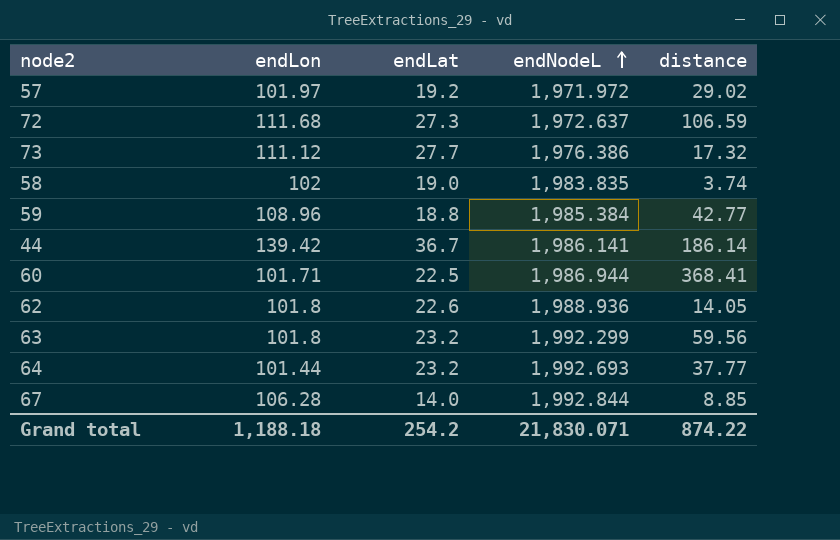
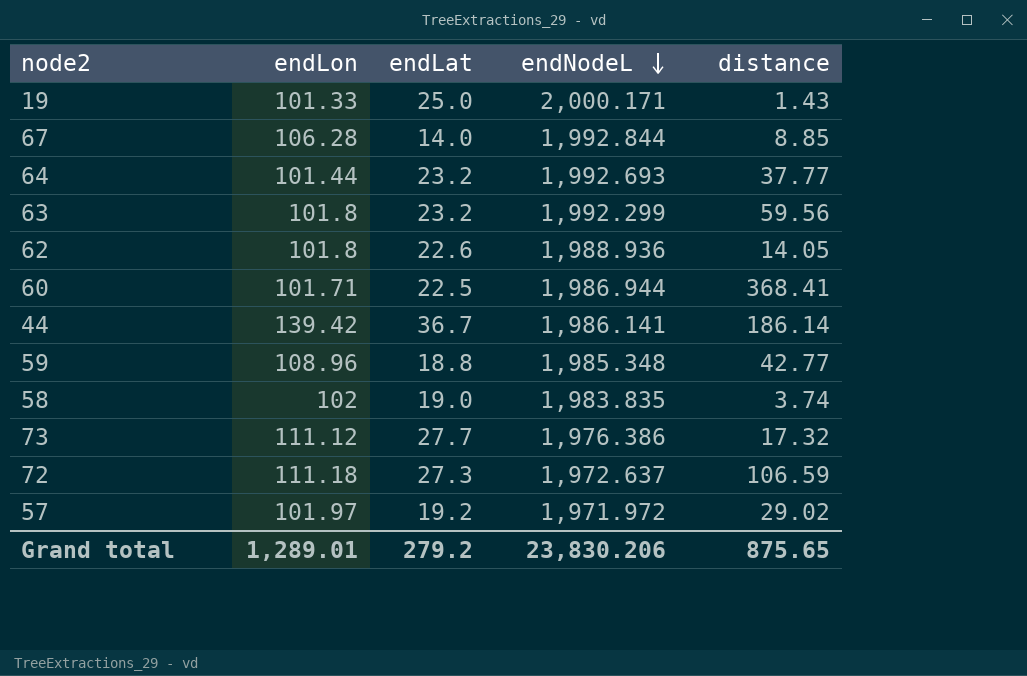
row order: endNodeL ascending -> endNodeL descending
row 19: none -> 101.33 | 25.0 | 2,000.171 | 1.43
59 | endNodeL: 1,985.384 -> 1,985.348
72 | endLon: 111.68 -> 111.18
Grand total | endLon: 1,188.18 -> 1,289.01
Grand total | endLat: 254.2 -> 279.2
Grand total | endNodeL: 21,830.071 -> 23,830.206
Grand total | distance: 874.22 -> 875.65

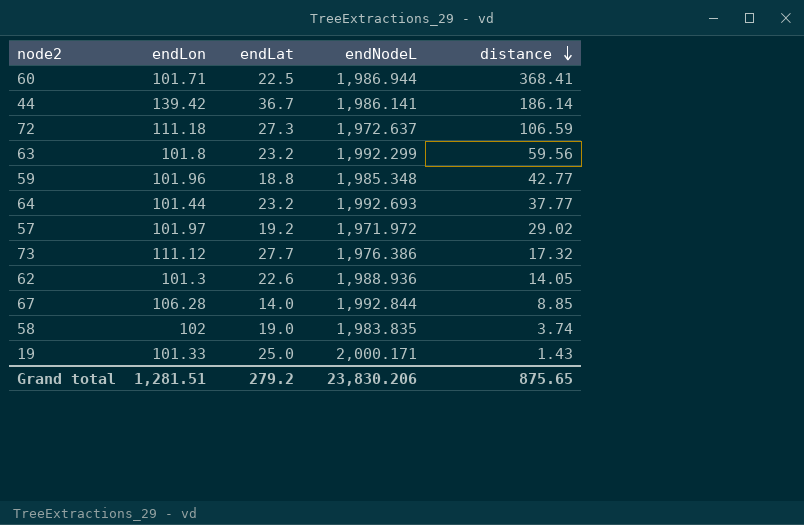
row order: endNodeL descending -> distance descending
59 | endLon: 108.96 -> 101.96
62 | endLon: 101.8 -> 101.3
Grand total | endLon: 1,289.01 -> 1,281.51

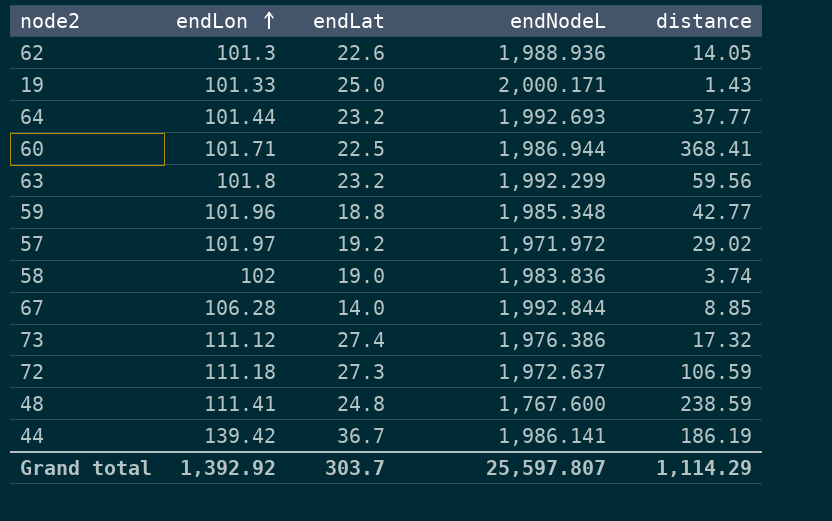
row order: distance descending -> endLon ascending
58 | endNodeL: 1,983.835 -> 1,983.836
73 | endLat: 27.7 -> 27.4
row 48: none -> 111.41 | 24.8 | 1,767.600 | 238.59
44 | distance: 186.14 -> 186.19
Grand total | endLon: 1,281.51 -> 1,392.92
Grand total | endLat: 279.2 -> 303.7
Grand total | endNodeL: 23,830.206 -> 25,597.807
Grand total | distance: 875.65 -> 1,114.29

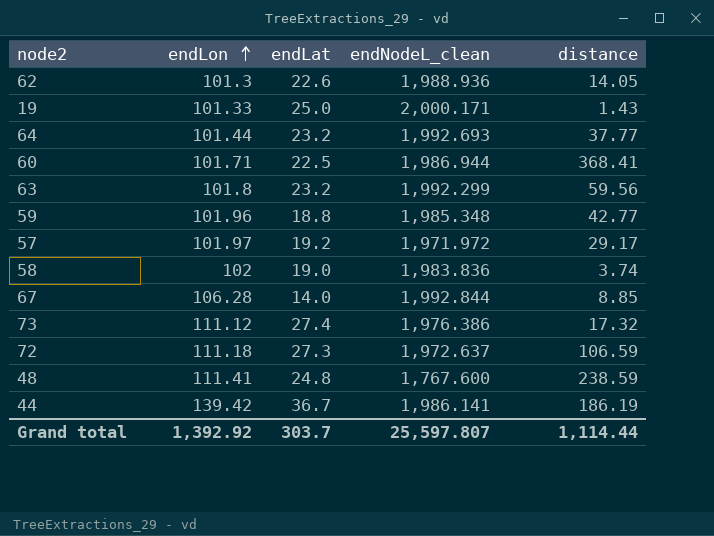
column name: endNodeL -> endNodeL_clean
57 | distance: 29.02 -> 29.17
Grand total | distance: 1,114.29 -> 1,114.44

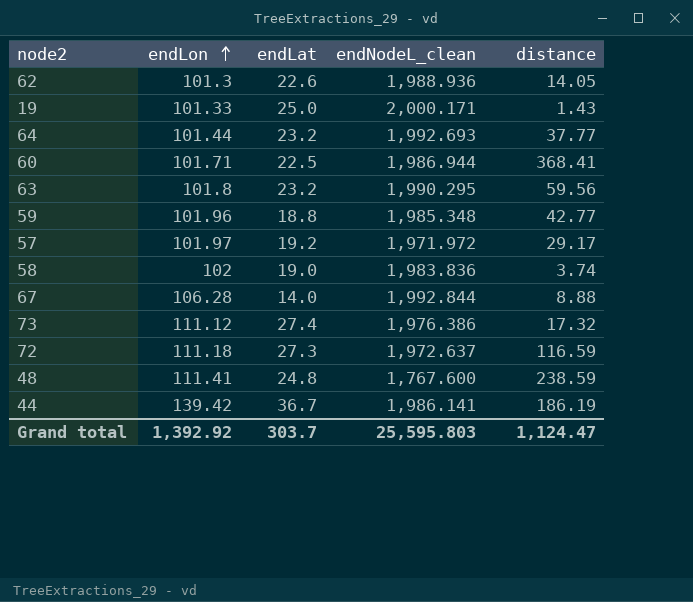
63 | endNodeL_clean: 1,992.299 -> 1,990.295
67 | distance: 8.85 -> 8.88
72 | distance: 106.59 -> 116.59
Grand total | endNodeL_clean: 25,597.807 -> 25,595.803
Grand total | distance: 1,114.44 -> 1,124.47

